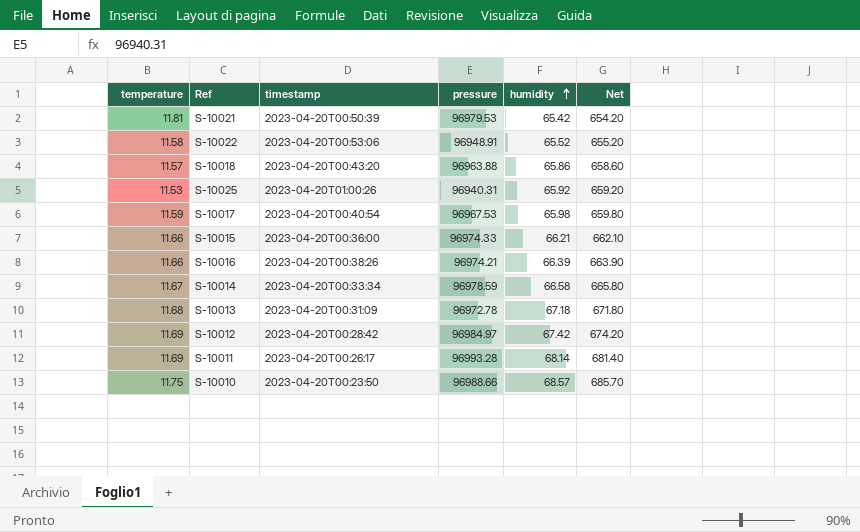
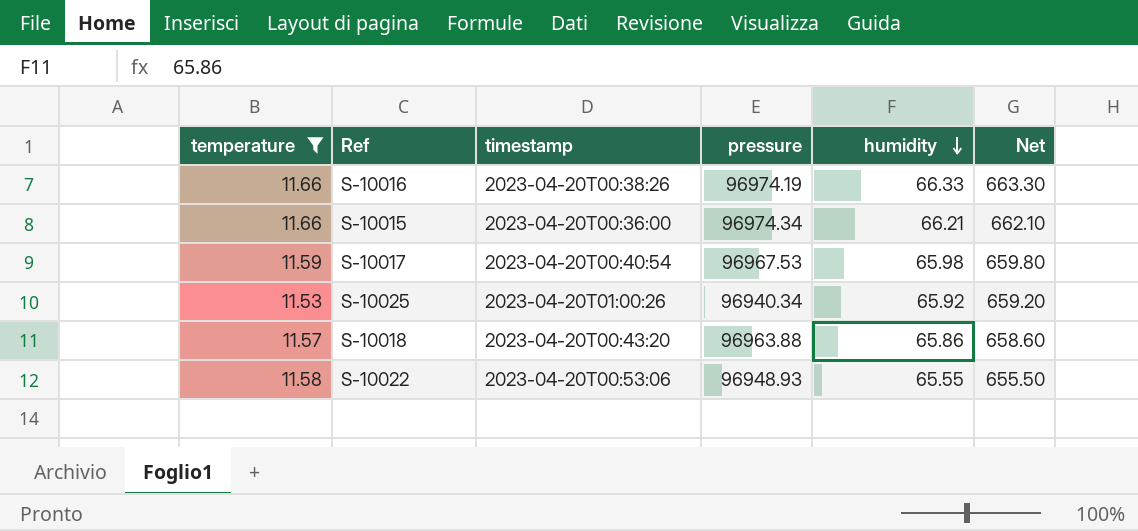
filter: none -> temperature <= 11.66
row order: humidity ascending -> humidity descending
S-10016 | pressure: 96974.21 -> 96974.19
S-10016 | humidity: 66.39 -> 66.33
S-10016 | Net: 663.90 -> 663.30
S-10015 | pressure: 96974.33 -> 96974.34
S-10025 | pressure: 96940.31 -> 96940.34
S-10022 | pressure: 96948.91 -> 96948.93
S-10022 | humidity: 65.52 -> 65.55
S-10022 | Net: 655.20 -> 655.50

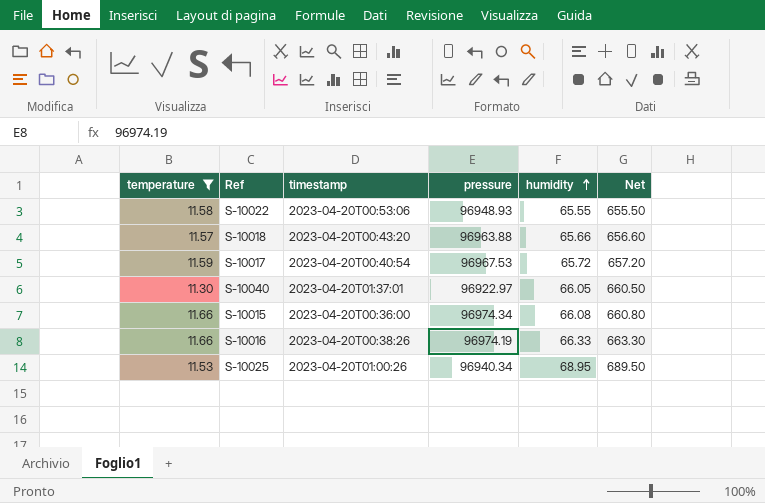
row order: humidity descending -> humidity ascending
S-10018 | humidity: 65.86 -> 65.66
S-10018 | Net: 658.60 -> 656.60
S-10017 | humidity: 65.98 -> 65.72
S-10017 | Net: 659.80 -> 657.20
row S-10040: none -> 11.30 | 2023-04-20T01:37:01 | 96922.97 | 66.05 | 660.50
S-10015 | humidity: 66.21 -> 66.08
S-10015 | Net: 662.10 -> 660.80
S-10025 | humidity: 65.92 -> 68.95
S-10025 | Net: 659.20 -> 689.50

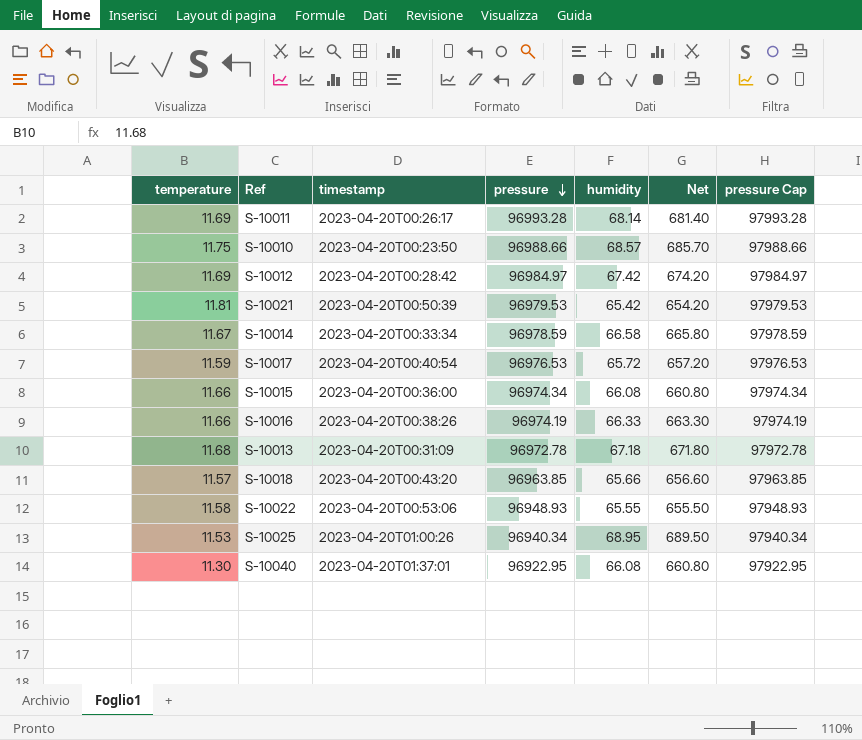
filter: temperature <= 11.66 -> none
row order: humidity ascending -> pressure descending
column pressure Cap | formula: none -> [pressure] + 1000
S-10017 | pressure: 96967.53 -> 96976.53
S-10018 | pressure: 96963.88 -> 96963.85
S-10040 | pressure: 96922.97 -> 96922.95
S-10040 | humidity: 66.05 -> 66.08
S-10040 | Net: 660.50 -> 660.80

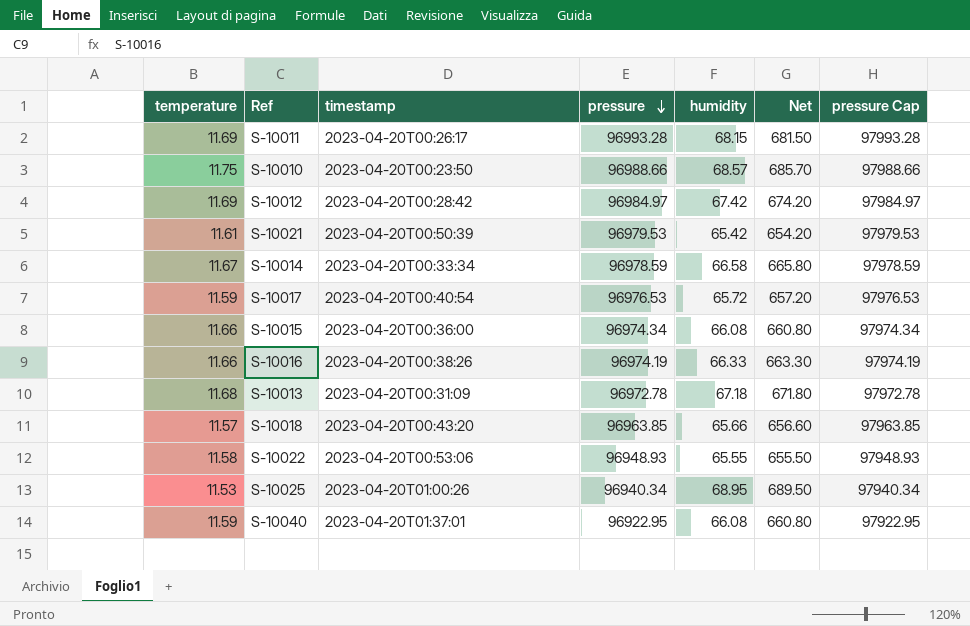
S-10011 | humidity: 68.14 -> 68.15
S-10011 | Net: 681.40 -> 681.50
S-10021 | temperature: 11.81 -> 11.61
S-10040 | temperature: 11.30 -> 11.59

